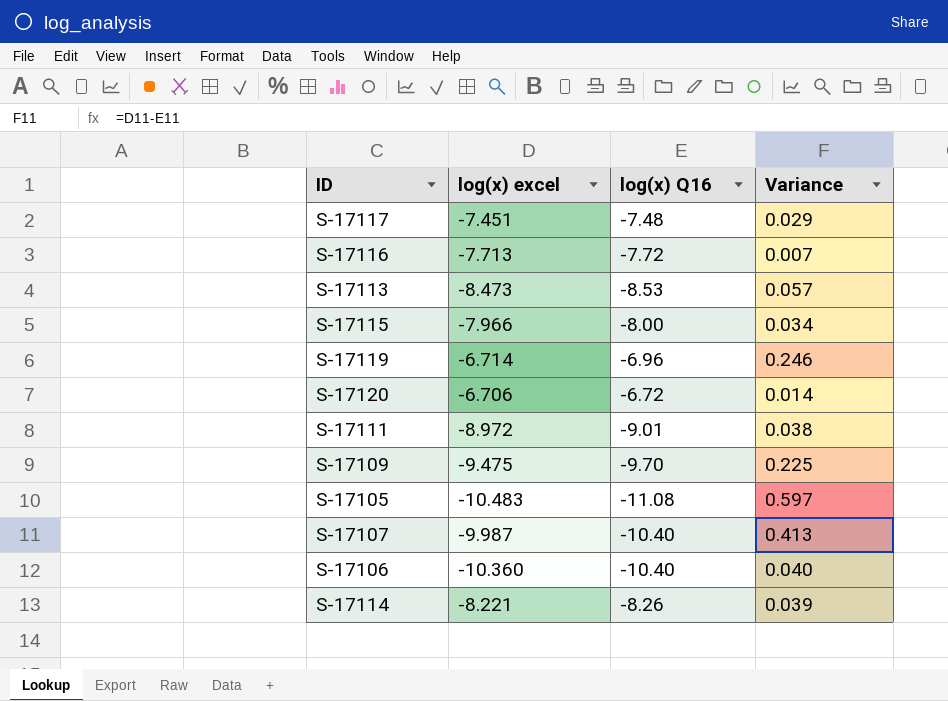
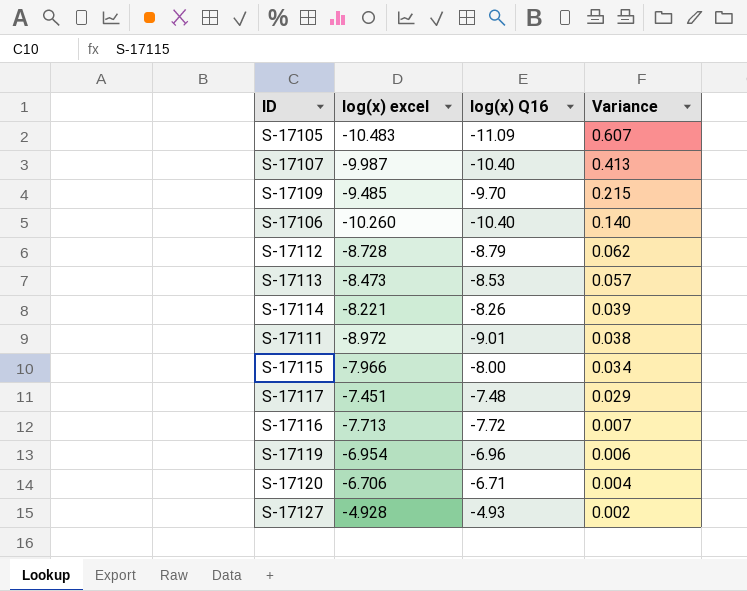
row order: none -> Variance descending
S-17105 | log(x) Q16: -11.08 -> -11.09
S-17105 | Variance: 0.597 -> 0.607
S-17109 | log(x) excel: -9.475 -> -9.485
S-17109 | Variance: 0.225 -> 0.215
S-17106 | log(x) excel: -10.360 -> -10.260
S-17106 | Variance: 0.040 -> 0.140
row S-17112: none -> -8.728 | -8.79 | 0.062
S-17119 | log(x) excel: -6.714 -> -6.954
S-17119 | Variance: 0.246 -> 0.006
S-17120 | log(x) Q16: -6.72 -> -6.71
S-17120 | Variance: 0.014 -> 0.004
row S-17127: none -> -4.928 | -4.93 | 0.002

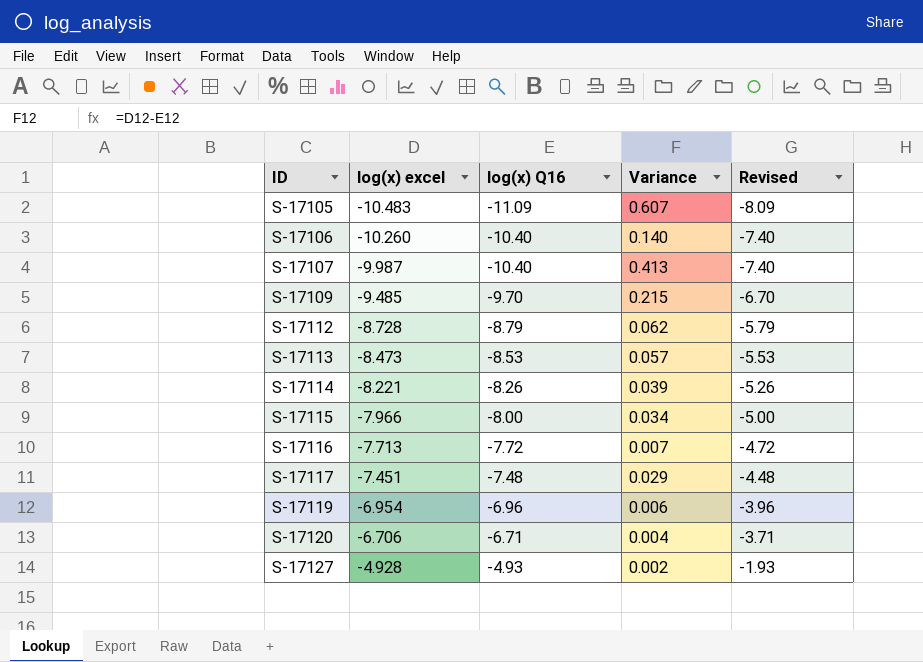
row order: Variance descending -> ID ascending
column Revised | formula: none -> [log(x) Q16] + 3
row S-17111: -8.972 | -9.01 | 0.038 -> none

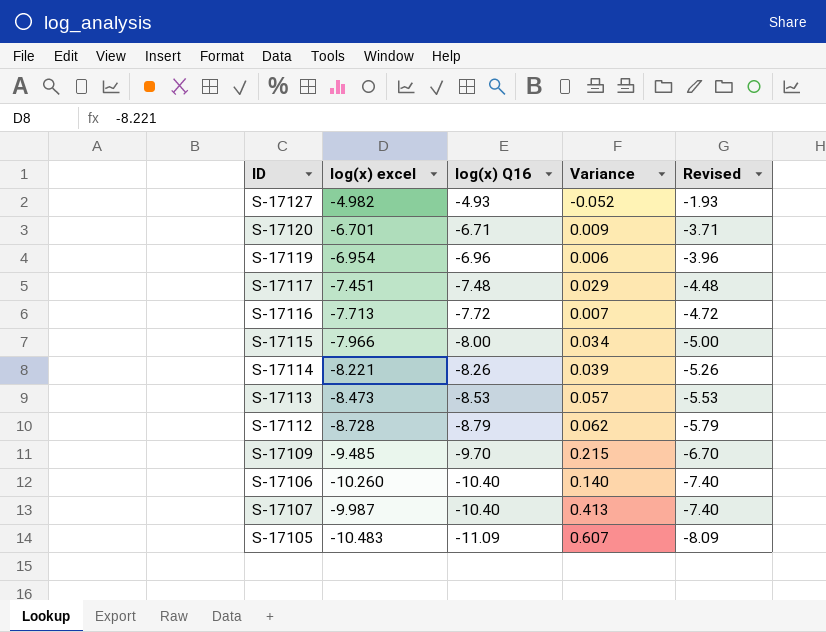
row order: ID ascending -> log(x) Q16 descending
S-17127 | log(x) excel: -4.928 -> -4.982
S-17127 | Variance: 0.002 -> -0.052
S-17120 | log(x) excel: -6.706 -> -6.701
S-17120 | Variance: 0.004 -> 0.009

